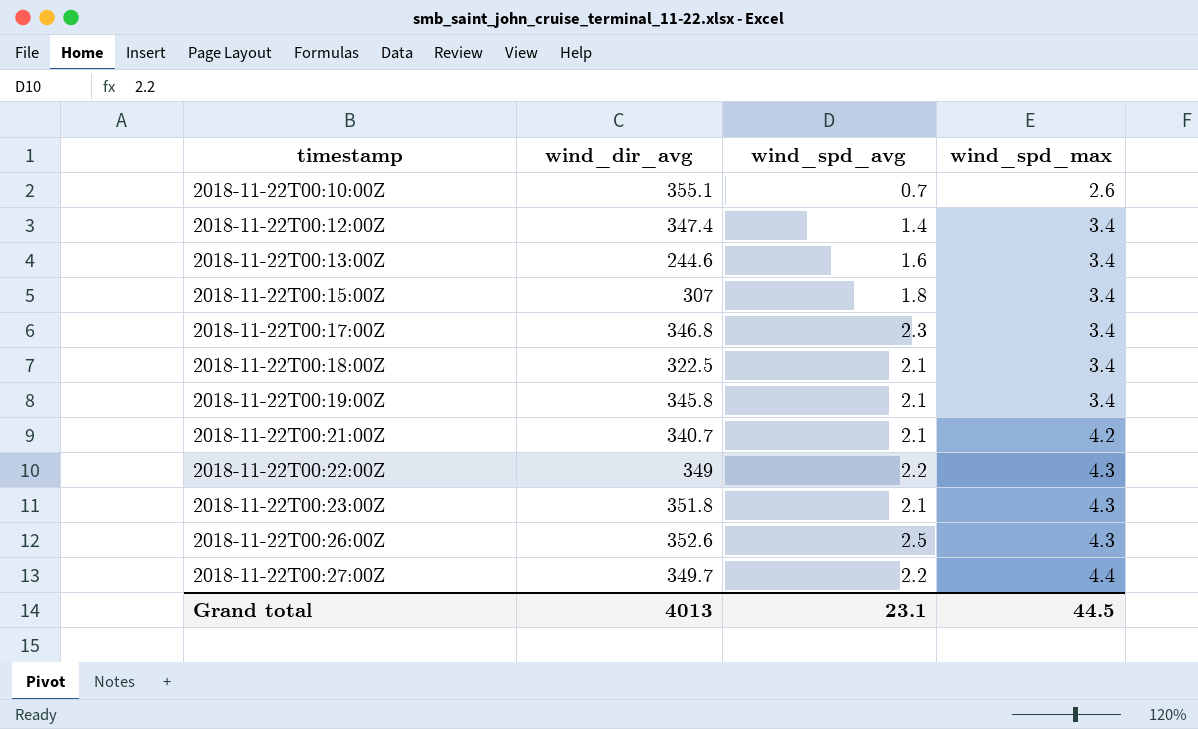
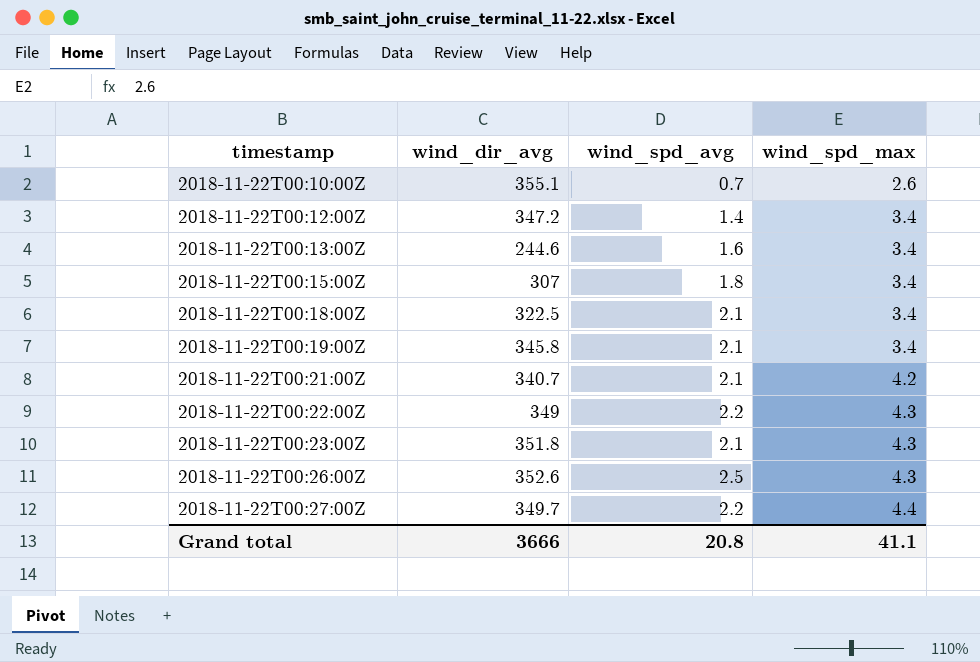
row 2018-11-22T00:17:00Z: 346.8 | 2.3 | 3.4 -> none
2018-11-22T00:12:00Z | wind_dir_avg: 347.4 -> 347.2
Grand total | wind_dir_avg: 4013 -> 3666
Grand total | wind_spd_avg: 23.1 -> 20.8
Grand total | wind_spd_max: 44.5 -> 41.1

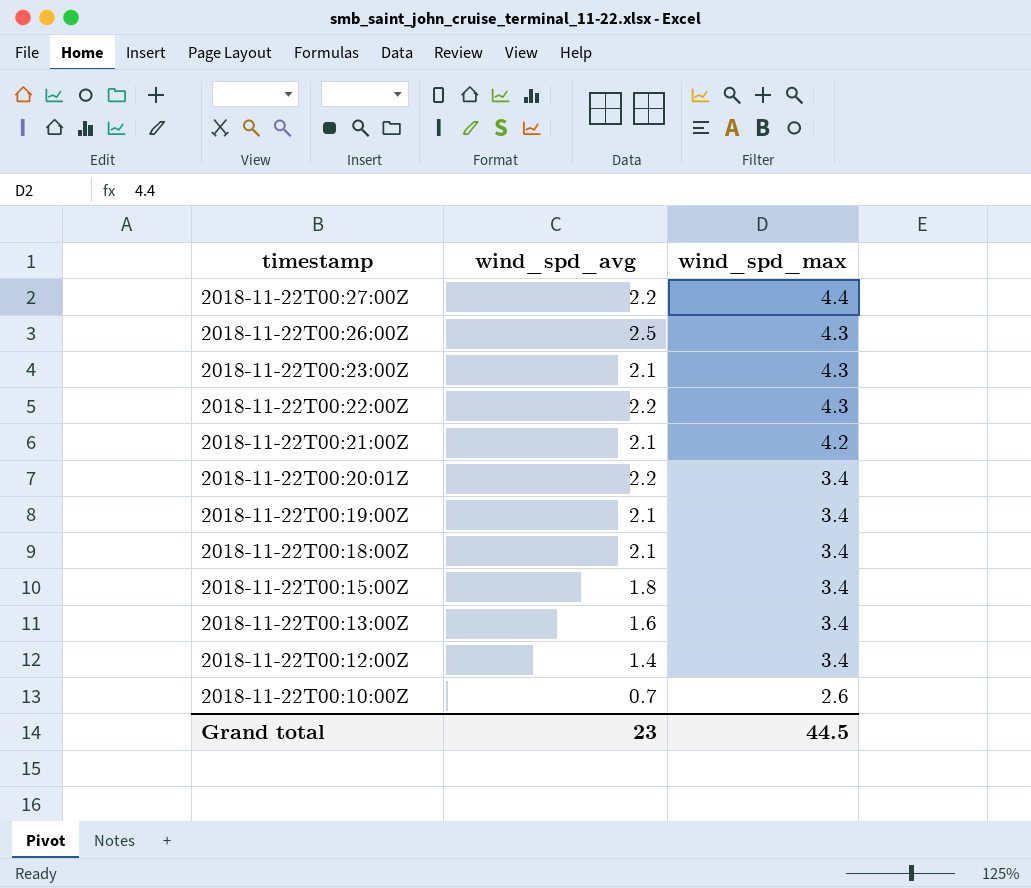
row order: timestamp ascending -> timestamp descending
column wind_dir_avg | position: 2 -> none
row 2018-11-22T00:20:01Z: none -> 2.2 | 3.4
Grand total | wind_spd_avg: 20.8 -> 23
Grand total | wind_spd_max: 41.1 -> 44.5

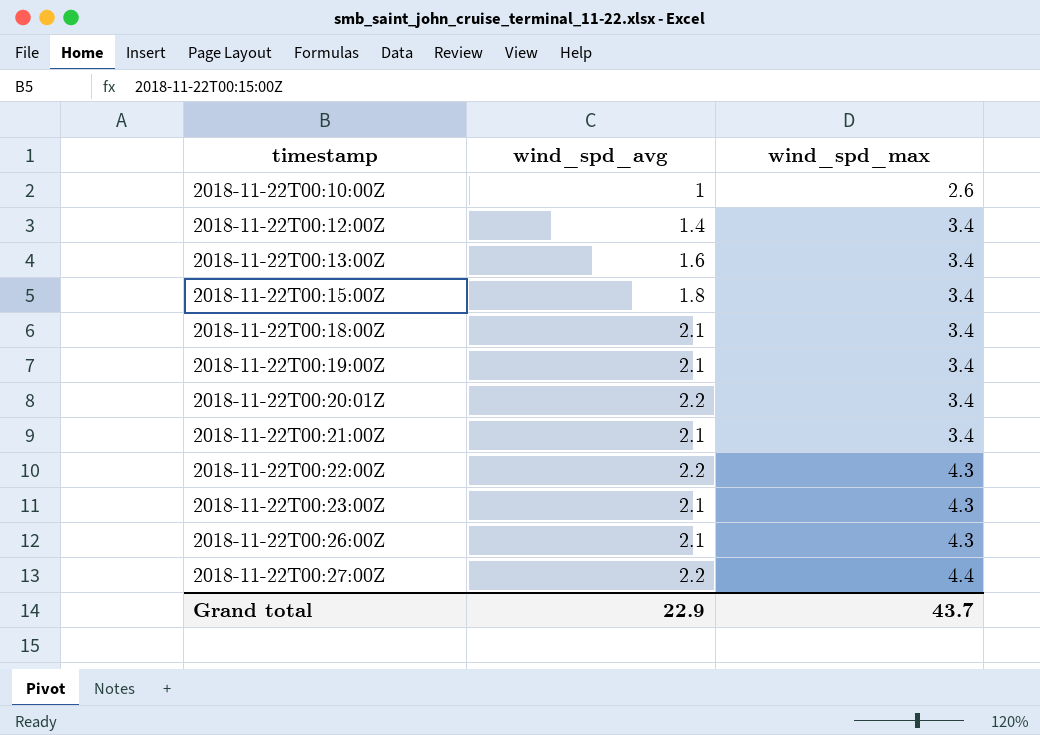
row order: timestamp descending -> timestamp ascending
2018-11-22T00:10:00Z | wind_spd_avg: 0.7 -> 1
2018-11-22T00:21:00Z | wind_spd_max: 4.2 -> 3.4
2018-11-22T00:26:00Z | wind_spd_avg: 2.5 -> 2.1
Grand total | wind_spd_avg: 23 -> 22.9
Grand total | wind_spd_max: 44.5 -> 43.7

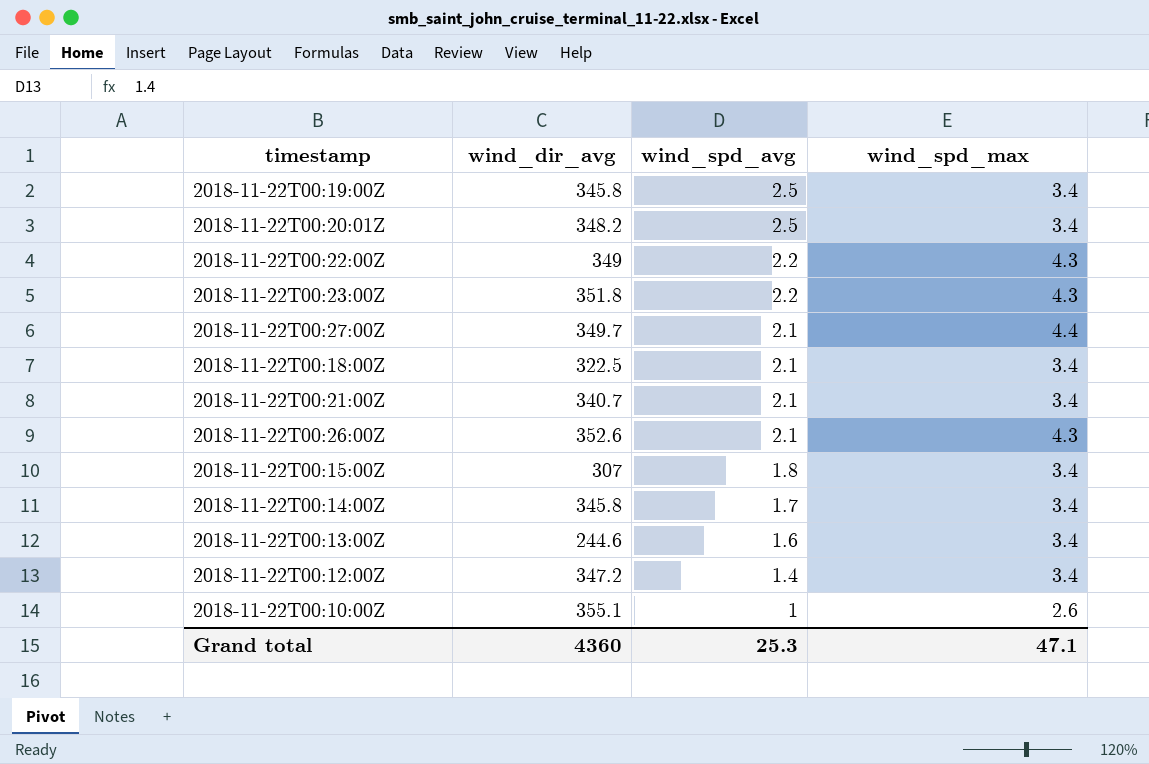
row order: timestamp ascending -> wind_spd_avg descending
column wind_dir_avg | position: none -> 2
2018-11-22T00:19:00Z | wind_spd_avg: 2.1 -> 2.5
2018-11-22T00:20:01Z | wind_spd_avg: 2.2 -> 2.5
2018-11-22T00:23:00Z | wind_spd_avg: 2.1 -> 2.2
2018-11-22T00:27:00Z | wind_spd_avg: 2.2 -> 2.1
row 2018-11-22T00:14:00Z: none -> 345.8 | 1.7 | 3.4
Grand total | wind_spd_avg: 22.9 -> 25.3
Grand total | wind_spd_max: 43.7 -> 47.1

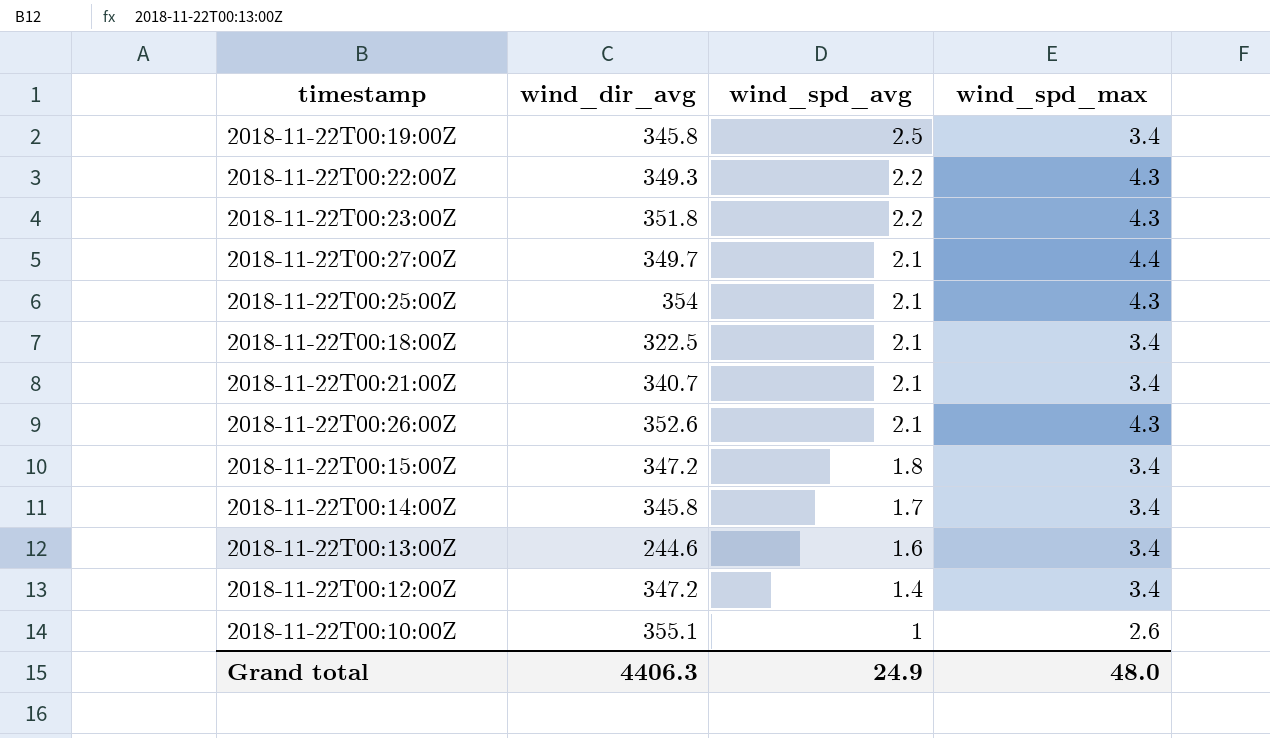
row 2018-11-22T00:20:01Z: 348.2 | 2.5 | 3.4 -> none
2018-11-22T00:22:00Z | wind_dir_avg: 349 -> 349.3
row 2018-11-22T00:25:00Z: none -> 354 | 2.1 | 4.3
2018-11-22T00:15:00Z | wind_dir_avg: 307 -> 347.2
Grand total | wind_dir_avg: 4360 -> 4406.3
Grand total | wind_spd_avg: 25.3 -> 24.9
Grand total | wind_spd_max: 47.1 -> 48.0

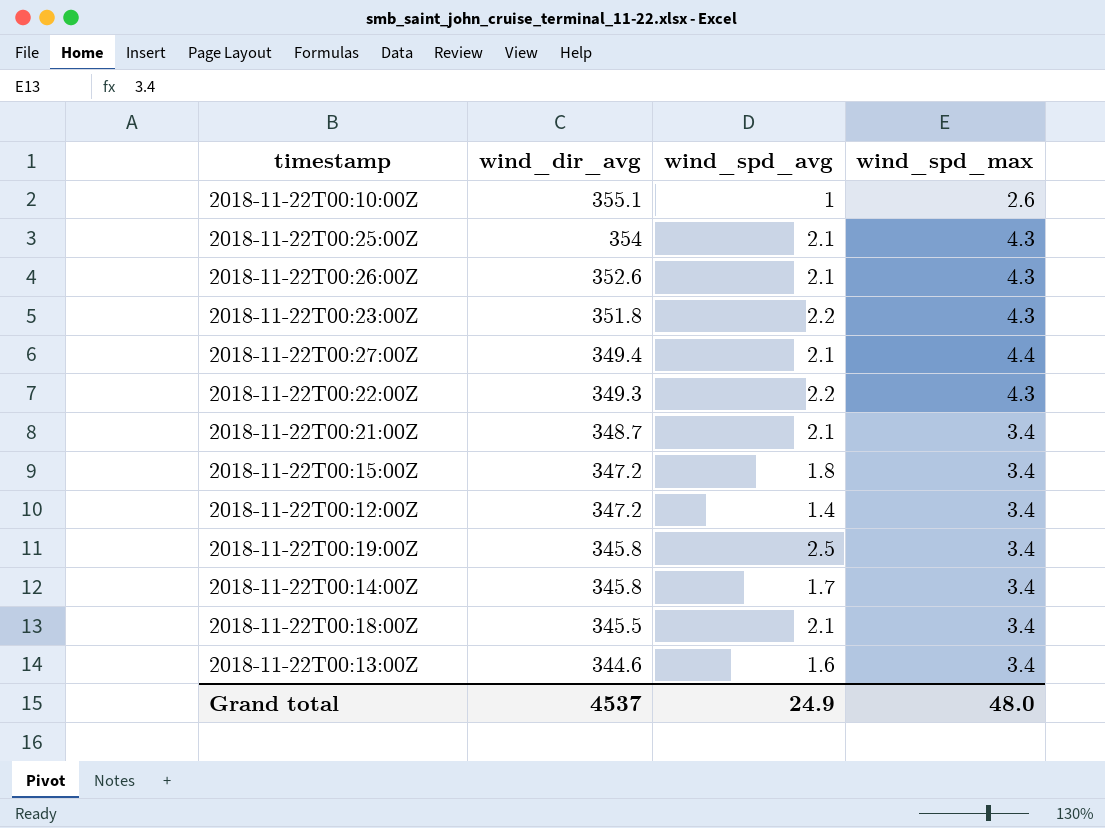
row order: wind_spd_avg descending -> wind_dir_avg descending
2018-11-22T00:27:00Z | wind_dir_avg: 349.7 -> 349.4
2018-11-22T00:21:00Z | wind_dir_avg: 340.7 -> 348.7
2018-11-22T00:18:00Z | wind_dir_avg: 322.5 -> 345.5
2018-11-22T00:13:00Z | wind_dir_avg: 244.6 -> 344.6
Grand total | wind_dir_avg: 4406.3 -> 4537

